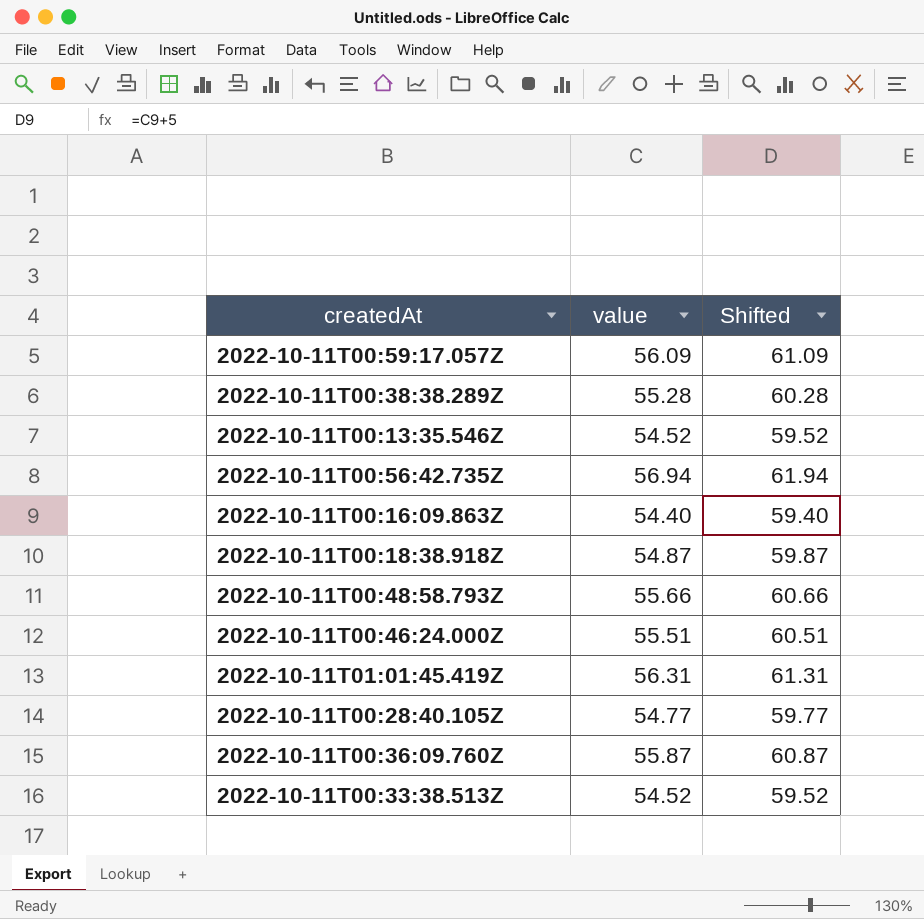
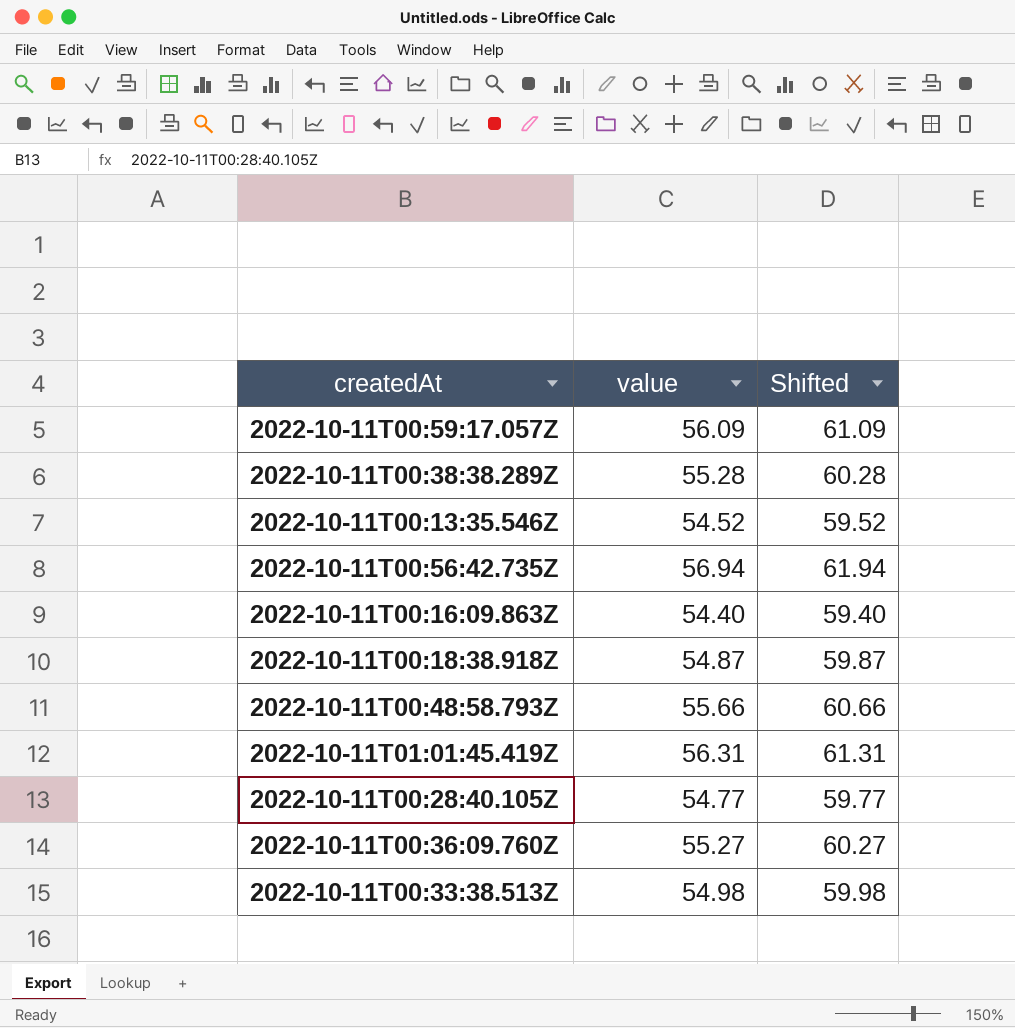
row 2022-10-11T00:46:24.000Z: 55.51 | 60.51 -> none
2022-10-11T00:36:09.760Z | value: 55.87 -> 55.27
2022-10-11T00:36:09.760Z | Shifted: 60.87 -> 60.27
2022-10-11T00:33:38.513Z | value: 54.52 -> 54.98
2022-10-11T00:33:38.513Z | Shifted: 59.52 -> 59.98

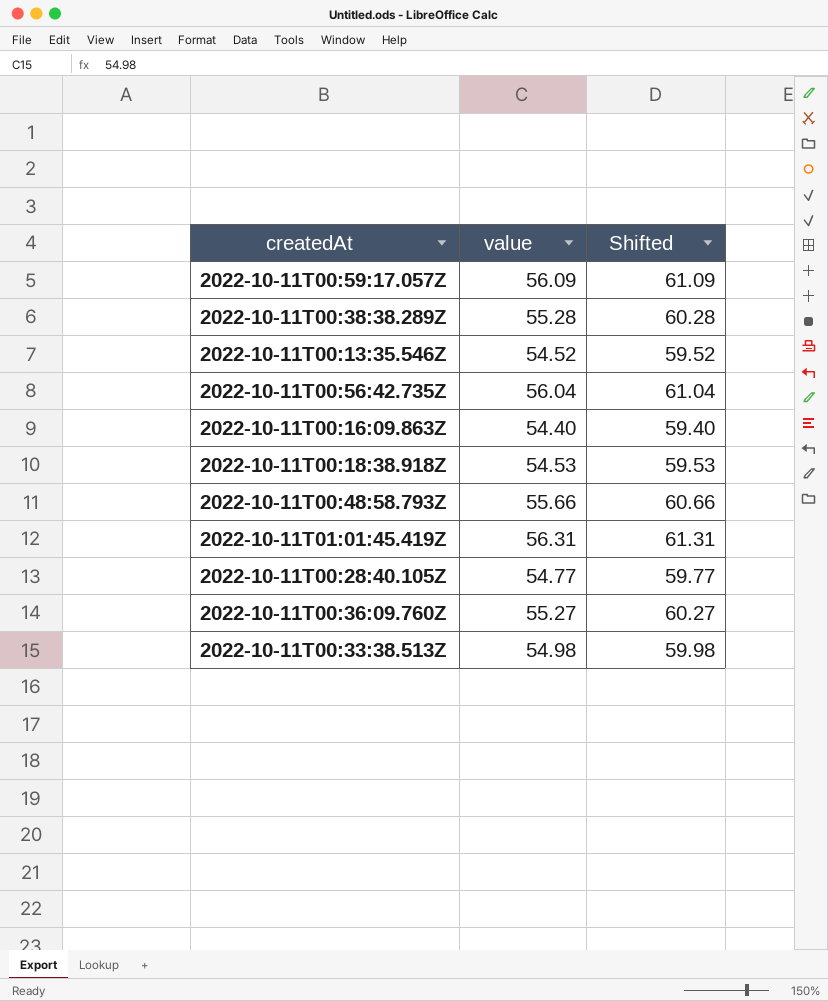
2022-10-11T00:56:42.735Z | value: 56.94 -> 56.04
2022-10-11T00:56:42.735Z | Shifted: 61.94 -> 61.04
2022-10-11T00:18:38.918Z | value: 54.87 -> 54.53
2022-10-11T00:18:38.918Z | Shifted: 59.87 -> 59.53

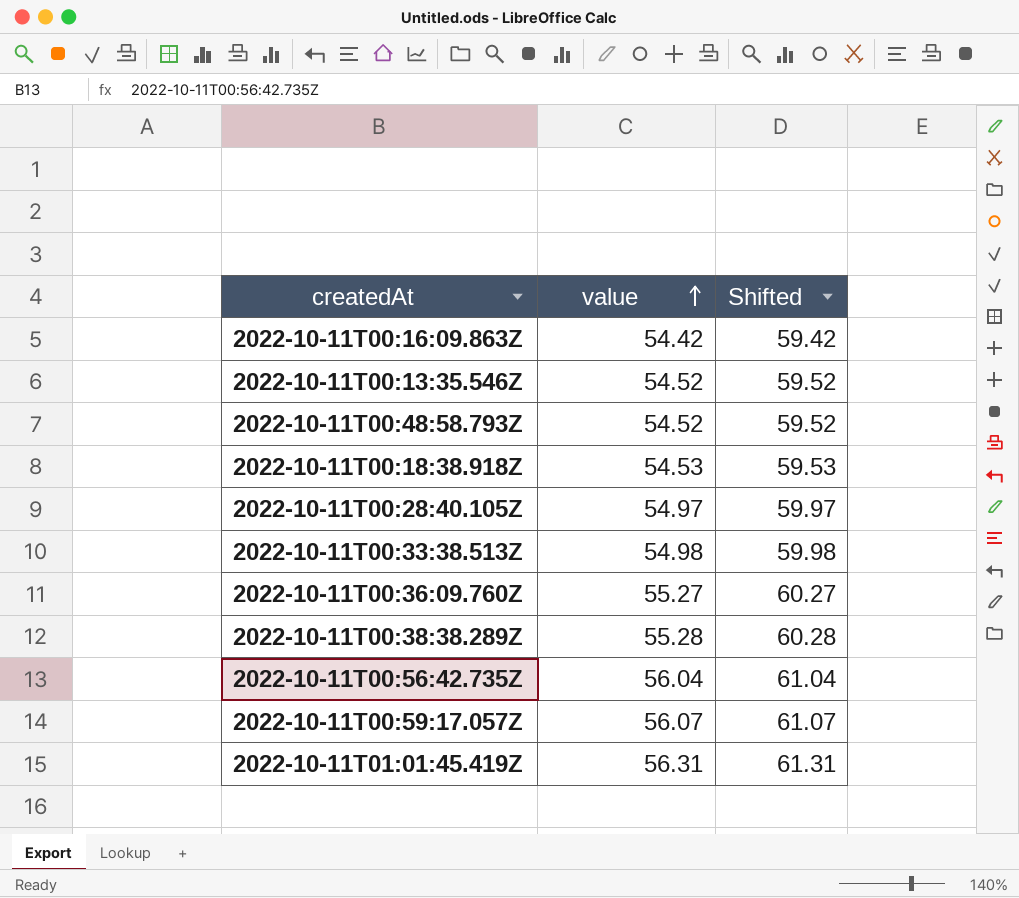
row order: none -> value ascending
2022-10-11T00:16:09.863Z | value: 54.40 -> 54.42
2022-10-11T00:16:09.863Z | Shifted: 59.40 -> 59.42
2022-10-11T00:48:58.793Z | value: 55.66 -> 54.52
2022-10-11T00:48:58.793Z | Shifted: 60.66 -> 59.52
2022-10-11T00:28:40.105Z | value: 54.77 -> 54.97
2022-10-11T00:28:40.105Z | Shifted: 59.77 -> 59.97
2022-10-11T00:59:17.057Z | value: 56.09 -> 56.07
2022-10-11T00:59:17.057Z | Shifted: 61.09 -> 61.07

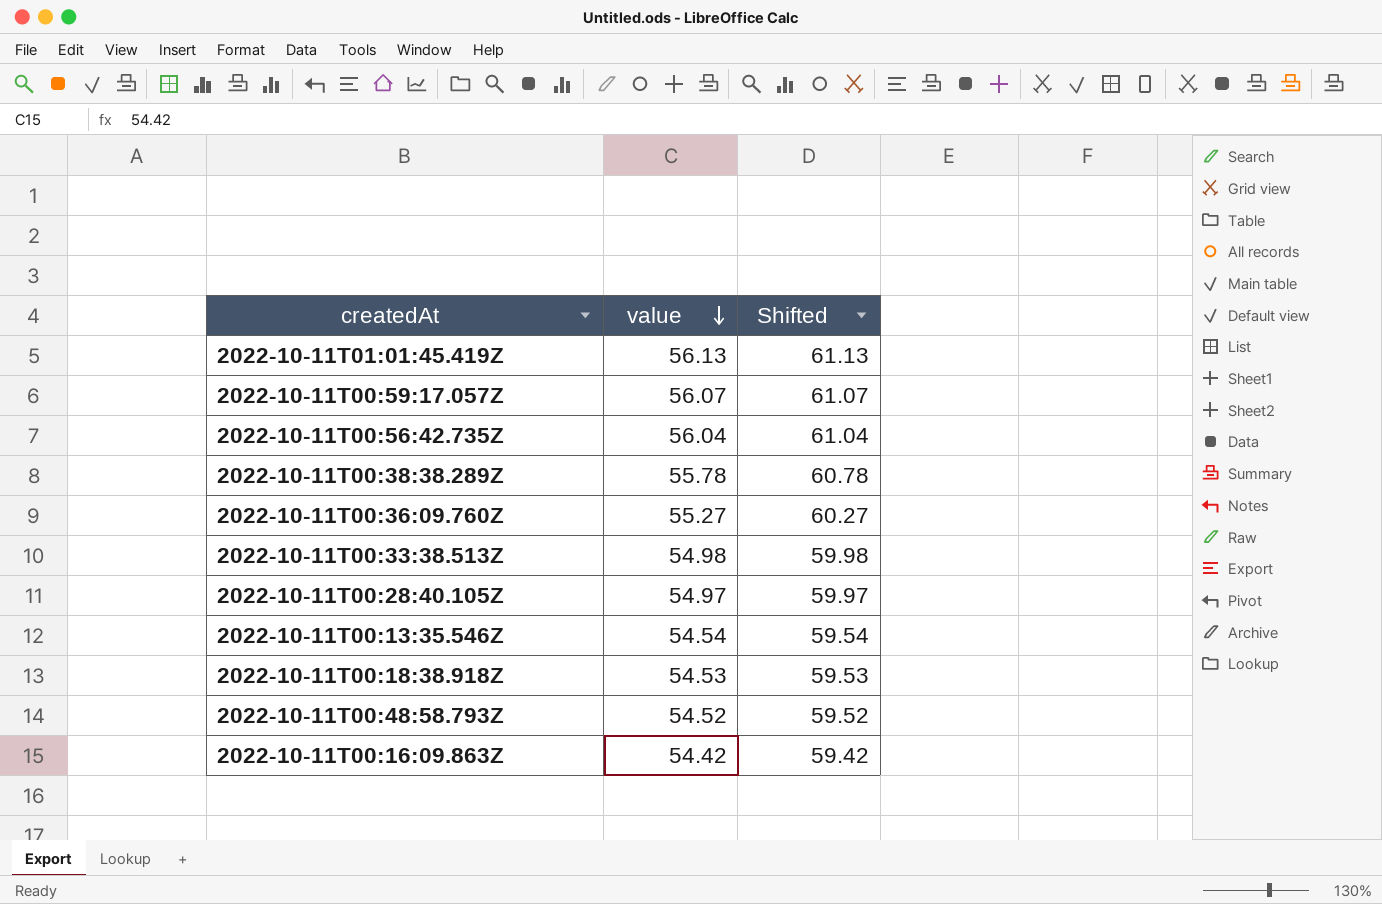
row order: value ascending -> value descending
2022-10-11T01:01:45.419Z | value: 56.31 -> 56.13
2022-10-11T01:01:45.419Z | Shifted: 61.31 -> 61.13
2022-10-11T00:38:38.289Z | value: 55.28 -> 55.78
2022-10-11T00:38:38.289Z | Shifted: 60.28 -> 60.78
2022-10-11T00:13:35.546Z | value: 54.52 -> 54.54
2022-10-11T00:13:35.546Z | Shifted: 59.52 -> 59.54

